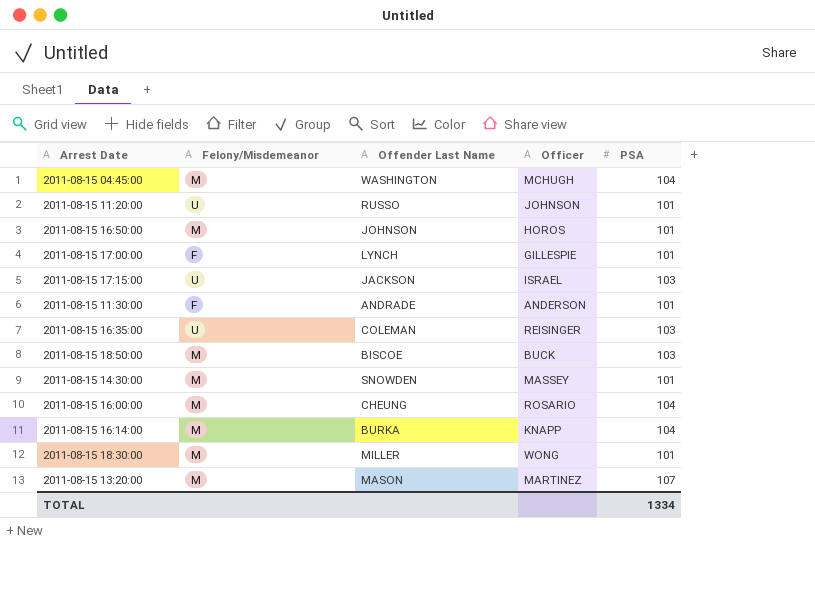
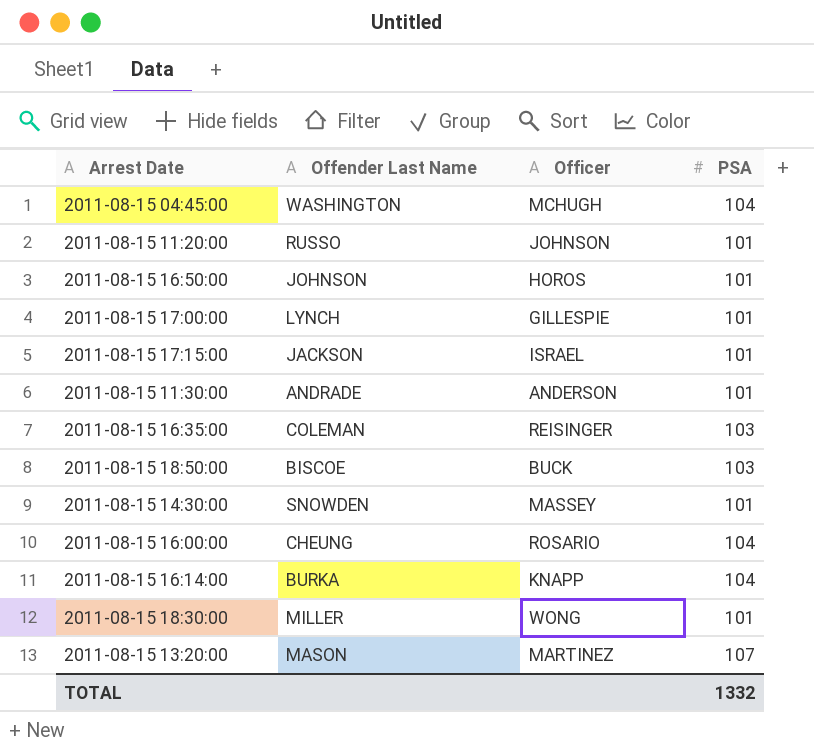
column Felony/Misdemeanor | position: 2 -> none
2011-08-15 17:15:00 | PSA: 103 -> 101
TOTAL | PSA: 1334 -> 1332

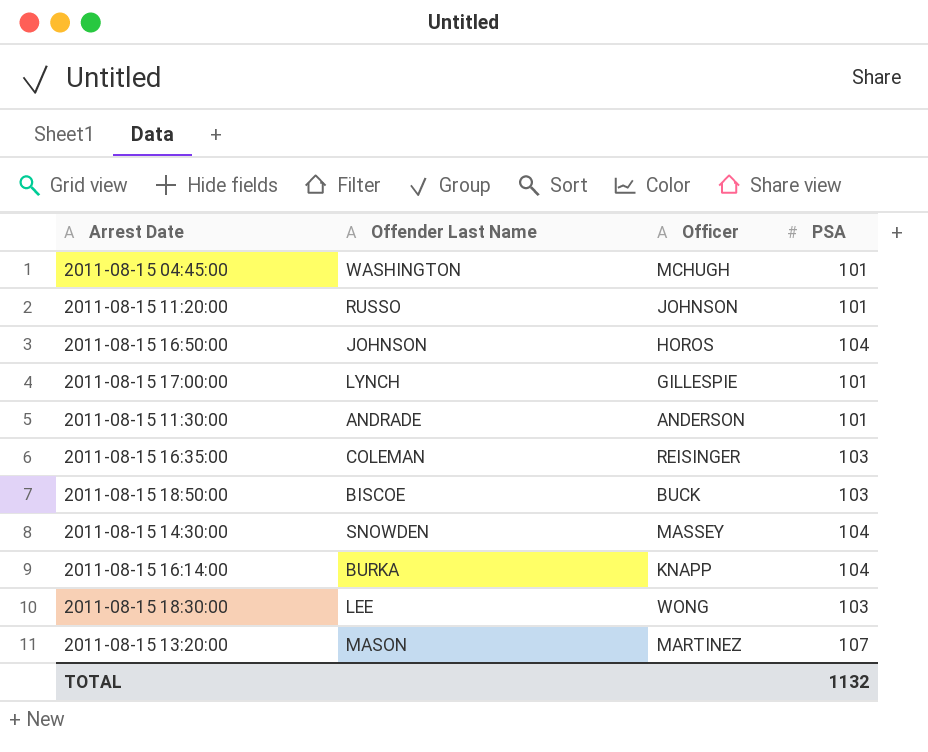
row 2011-08-15 17:15:00: JACKSON | ISRAEL | 101 -> none
row 2011-08-15 16:00:00: CHEUNG | ROSARIO | 104 -> none
2011-08-15 04:45:00 | PSA: 104 -> 101
2011-08-15 16:50:00 | PSA: 101 -> 104
2011-08-15 14:30:00 | PSA: 101 -> 104
2011-08-15 18:30:00 | Offender Last Name: MILLER -> LEE
2011-08-15 18:30:00 | PSA: 101 -> 103
TOTAL | PSA: 1332 -> 1132

